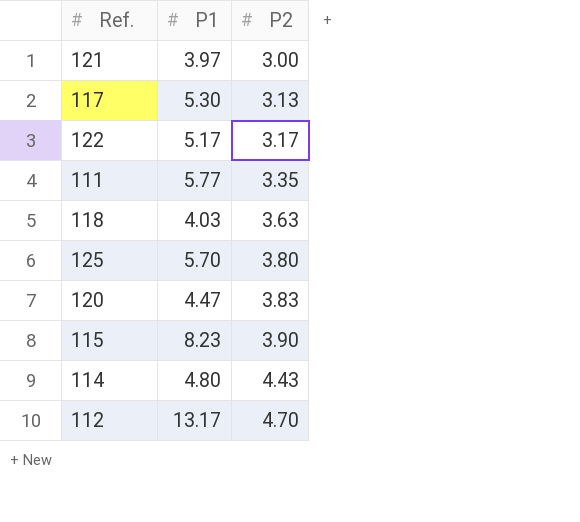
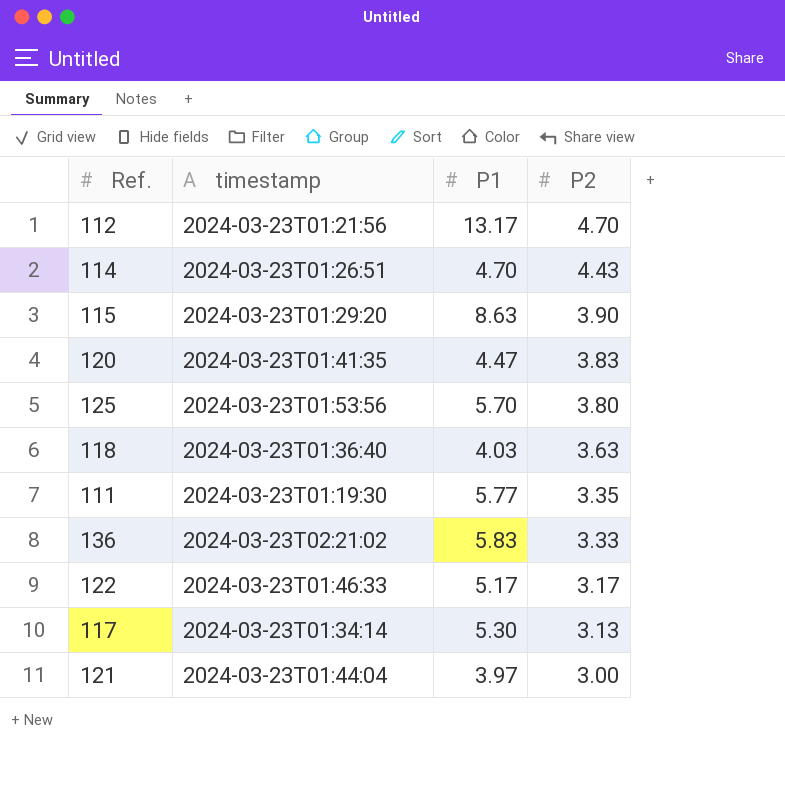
row order: P2 ascending -> P2 descending
column timestamp | position: none -> 2
114 | P1: 4.80 -> 4.70
115 | P1: 8.23 -> 8.63
row 136: none -> 2024-03-23T02:21:02 | 5.83 | 3.33

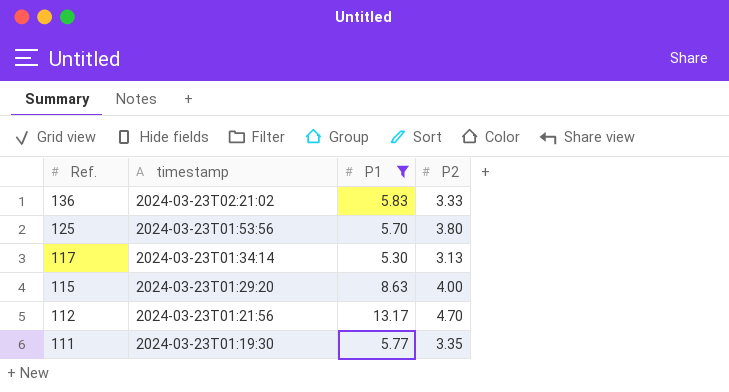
filter: none -> P1 >= 5.30
row order: P2 descending -> Ref. descending
115 | P2: 3.90 -> 4.00

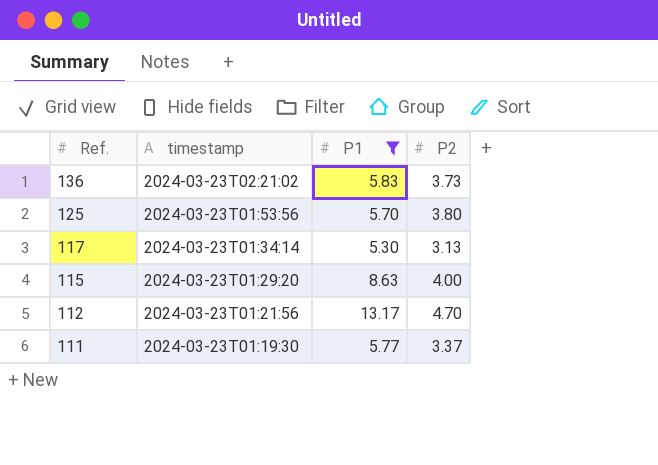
136 | P2: 3.33 -> 3.73
111 | P2: 3.35 -> 3.37

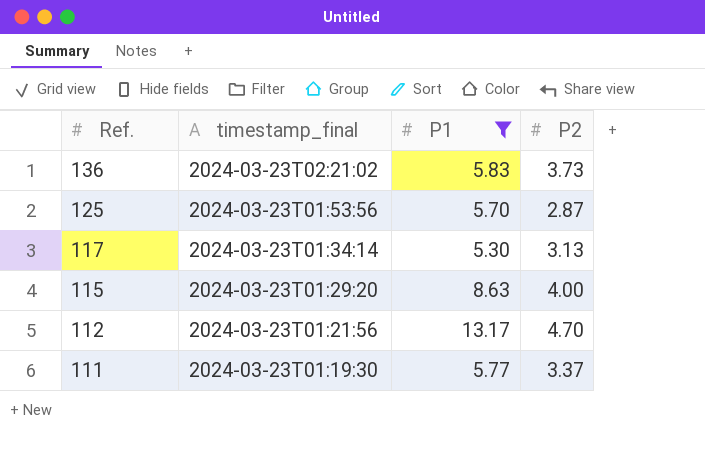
column name: timestamp -> timestamp_final
125 | P2: 3.80 -> 2.87

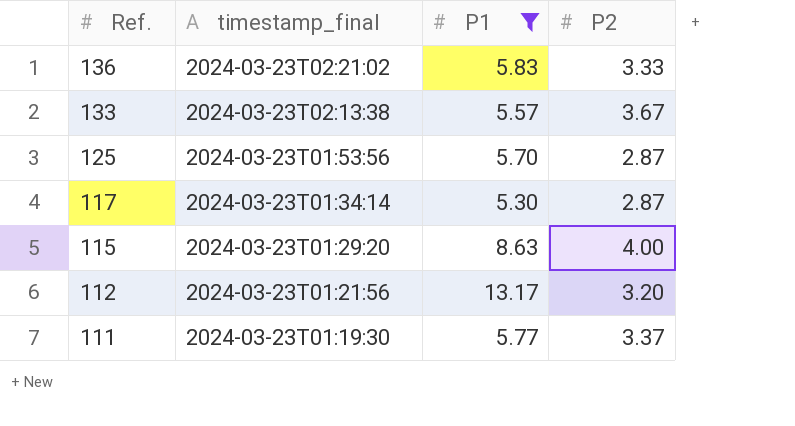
136 | P2: 3.73 -> 3.33
row 133: none -> 2024-03-23T02:13:38 | 5.57 | 3.67
117 | P2: 3.13 -> 2.87
112 | P2: 4.70 -> 3.20

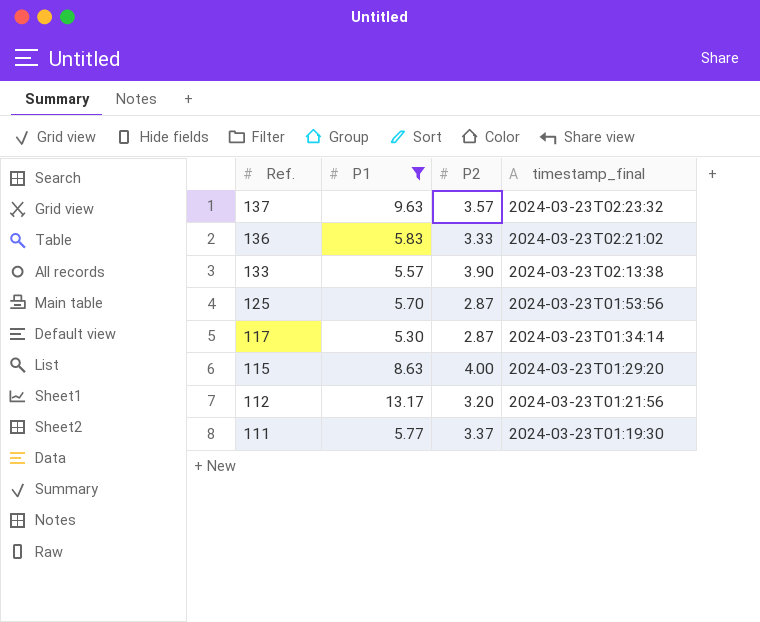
column timestamp_final | position: 2 -> 4
row 137: none -> 9.63 | 3.57 | 2024-03-23T02:23:32
133 | P2: 3.67 -> 3.90

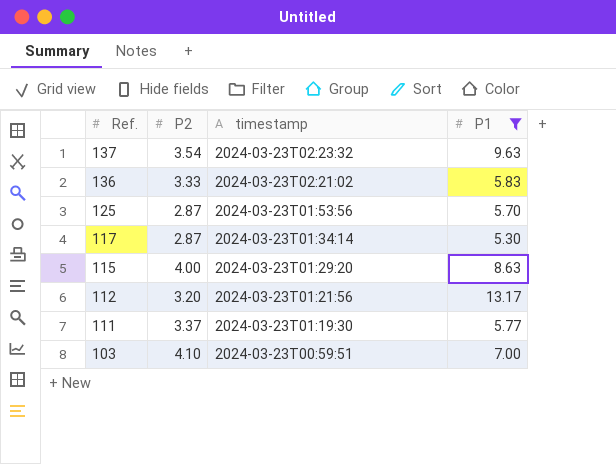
column name: timestamp_final -> timestamp
column P1 | position: 2 -> 4
row 133: 5.57 | 3.90 | 2024-03-23T02:13:38 -> none
137 | P2: 3.57 -> 3.54
row 103: none -> 4.10 | 2024-03-23T00:59:51 | 7.00

